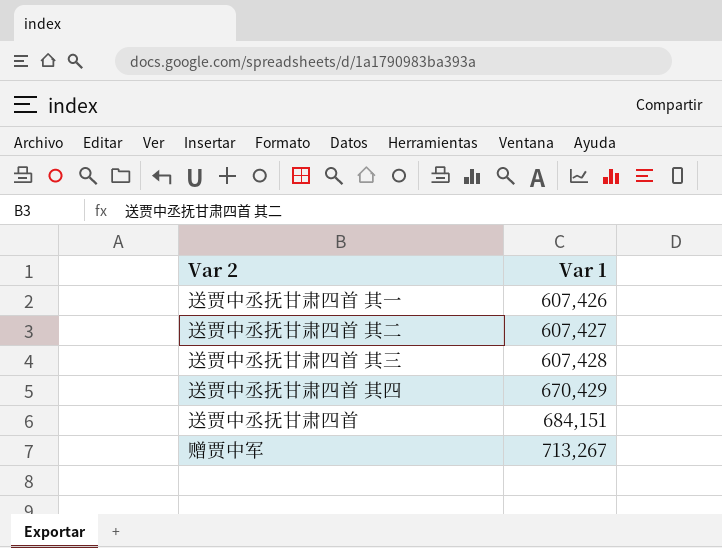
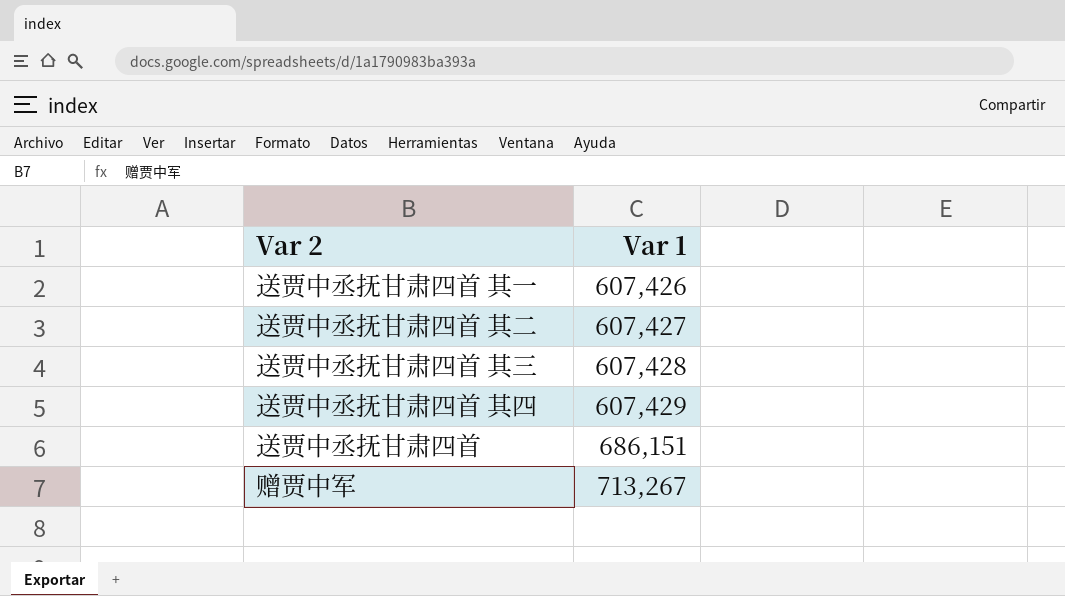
送贾中丞抚甘肃四首 其四 | Var 1: 670,429 -> 607,429
送贾中丞抚甘肃四首 | Var 1: 684,151 -> 686,151

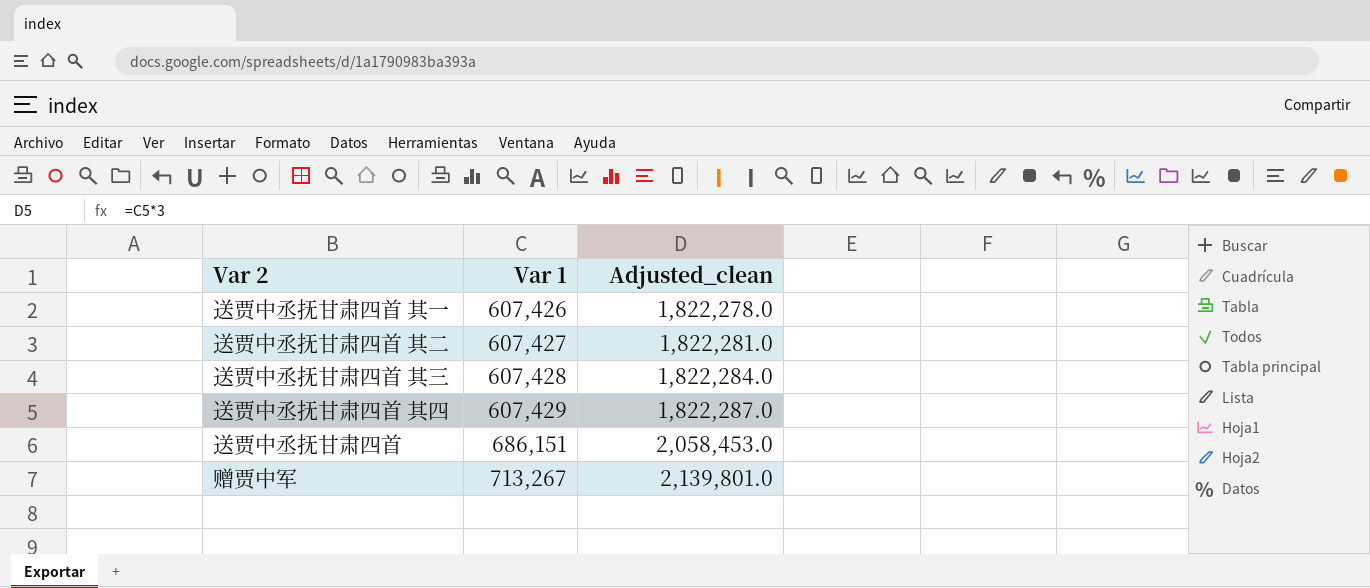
column Adjusted_clean | formula: none -> [Var 1] * 3

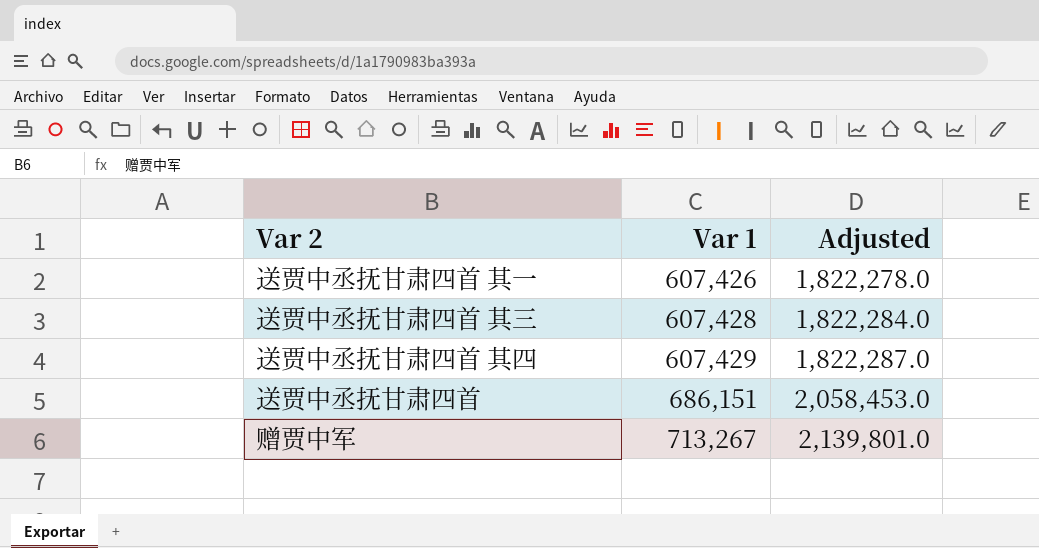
column name: Adjusted_clean -> Adjusted
row 送贾中丞抚甘肃四首 其二: 607,427 | 1,822,281.0 -> none

